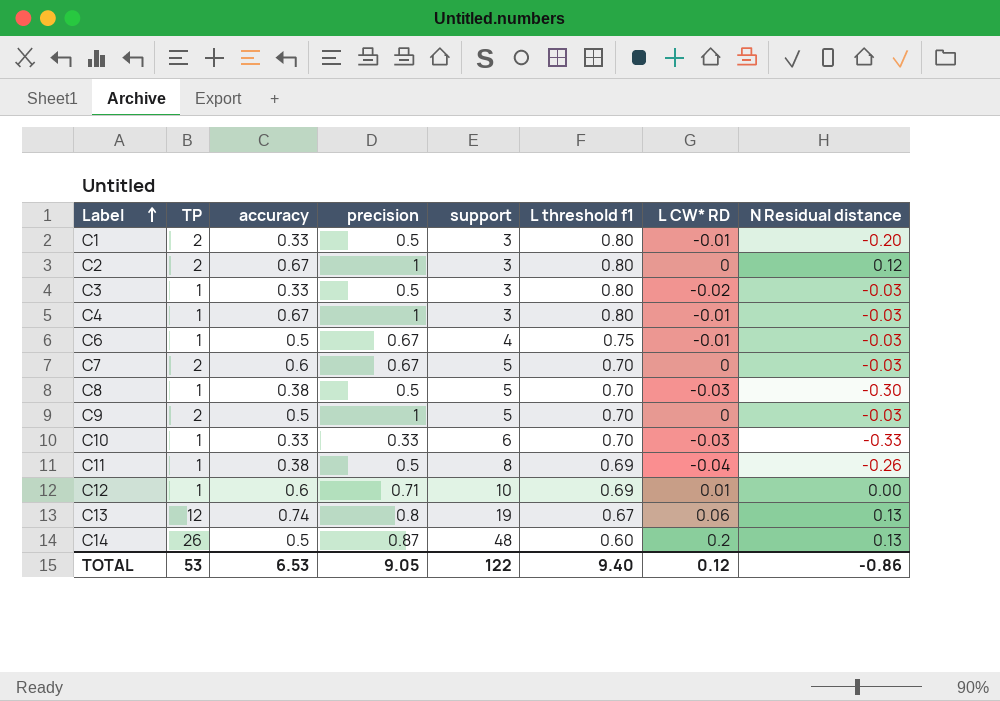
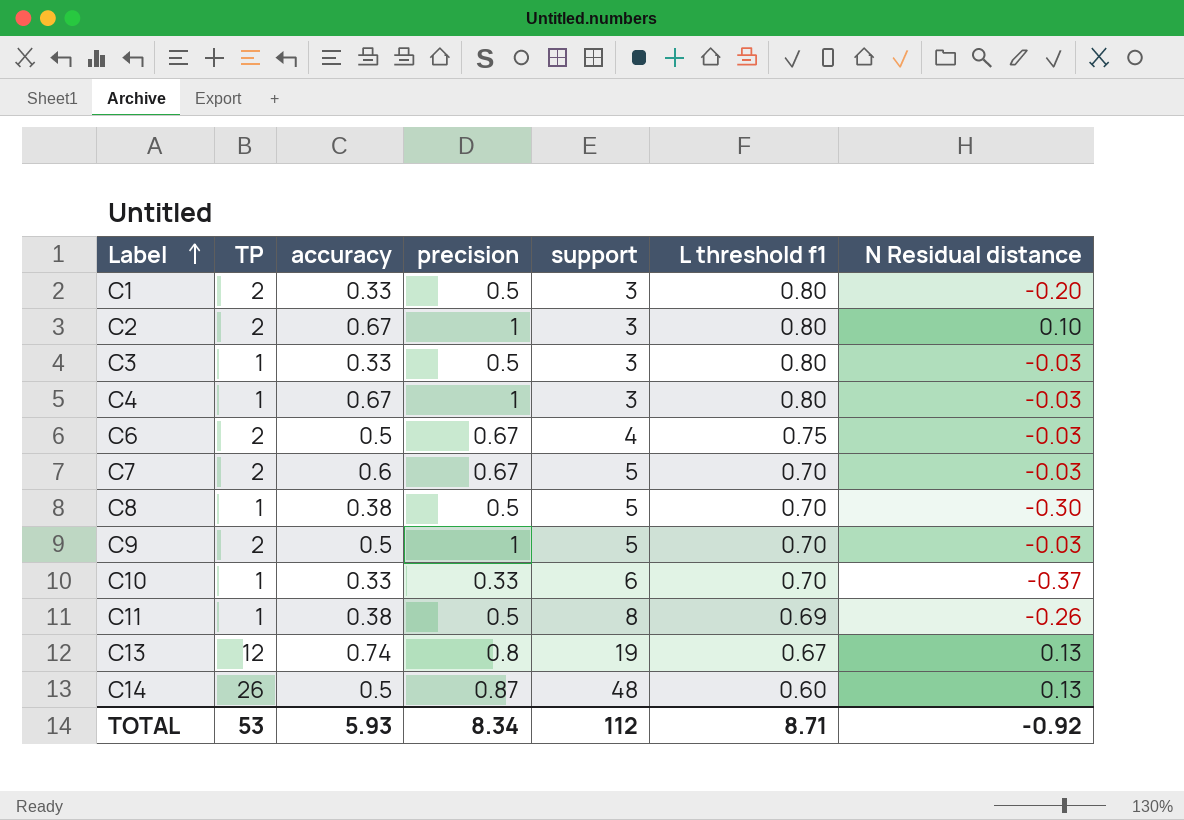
column L CW* RD | position: 7 -> none
row C12: 1 | 0.6 | 0.71 | 10 | 0.69 | 0.01 | 0.00 -> none
C2 | N Residual distance: 0.12 -> 0.10
C6 | TP: 1 -> 2
C10 | N Residual distance: -0.33 -> -0.37
TOTAL | accuracy: 6.53 -> 5.93
TOTAL | precision: 9.05 -> 8.34
TOTAL | support: 122 -> 112
TOTAL | L threshold f1: 9.40 -> 8.71
TOTAL | N Residual distance: -0.86 -> -0.92

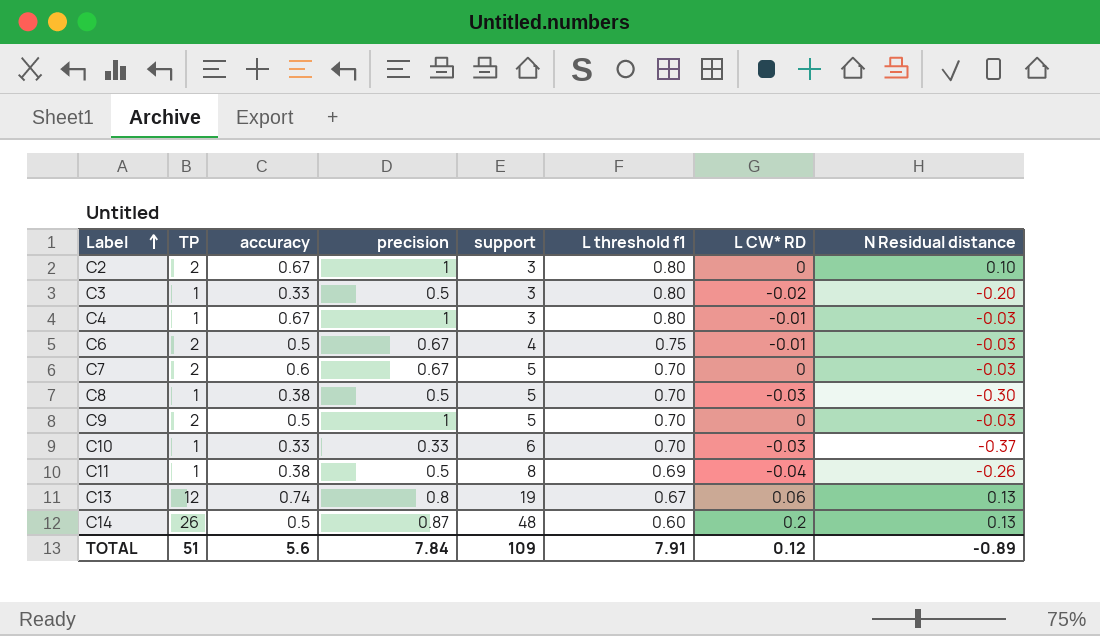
column L CW* RD | position: none -> 7
row C1: 2 | 0.33 | 0.5 | 3 | 0.80 | -0.20 -> none
C3 | N Residual distance: -0.03 -> -0.20
TOTAL | TP: 53 -> 51
TOTAL | accuracy: 5.93 -> 5.6
TOTAL | precision: 8.34 -> 7.84
TOTAL | support: 112 -> 109
TOTAL | L threshold f1: 8.71 -> 7.91
TOTAL | N Residual distance: -0.92 -> -0.89

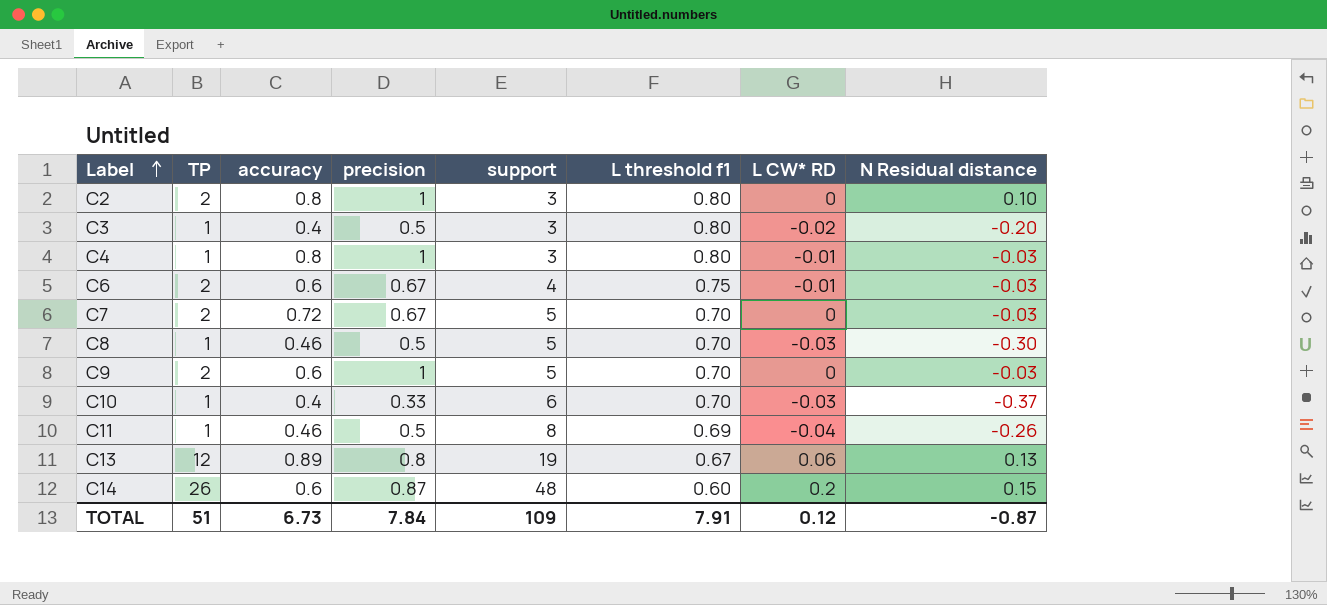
C2 | accuracy: 0.67 -> 0.8
C3 | accuracy: 0.33 -> 0.4
C4 | accuracy: 0.67 -> 0.8
C6 | accuracy: 0.5 -> 0.6
C7 | accuracy: 0.6 -> 0.72
C8 | accuracy: 0.38 -> 0.46
C9 | accuracy: 0.5 -> 0.6
C10 | accuracy: 0.33 -> 0.4
C11 | accuracy: 0.38 -> 0.46
C13 | accuracy: 0.74 -> 0.89
C14 | accuracy: 0.5 -> 0.6
C14 | N Residual distance: 0.13 -> 0.15
TOTAL | accuracy: 5.6 -> 6.73
TOTAL | N Residual distance: -0.89 -> -0.87

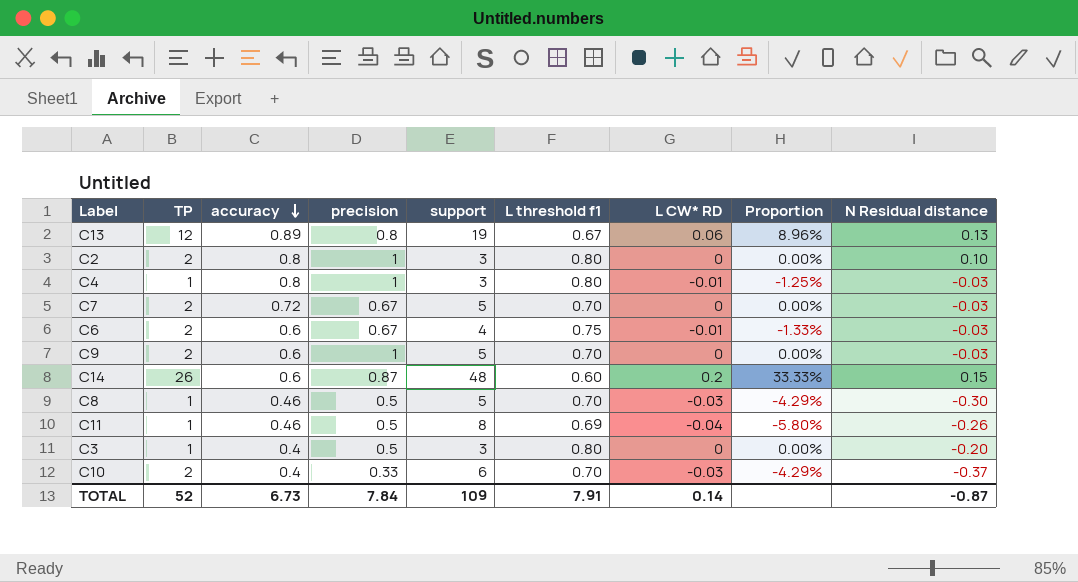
row order: Label ascending -> accuracy descending
column Proportion | formula: none -> [L CW* RD] / [L threshold f1]
C3 | L CW* RD: -0.02 -> 0
C10 | TP: 1 -> 2
TOTAL | TP: 51 -> 52
TOTAL | L CW* RD: 0.12 -> 0.14

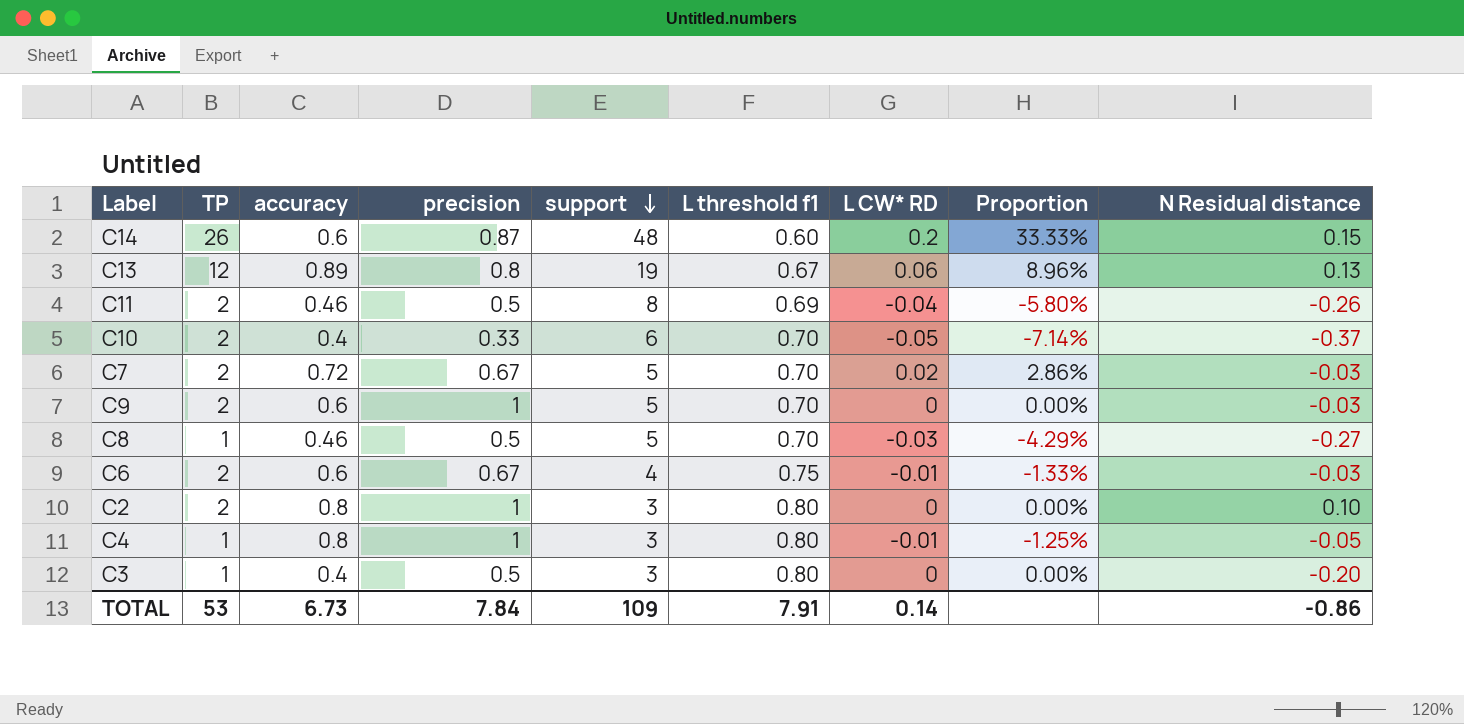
row order: accuracy descending -> support descending
C11 | TP: 1 -> 2
C10 | L CW* RD: -0.03 -> -0.05
C10 | Proportion: -4.29% -> -7.14%
C7 | L CW* RD: 0 -> 0.02
C7 | Proportion: 0.00% -> 2.86%
C8 | N Residual distance: -0.30 -> -0.27
C4 | N Residual distance: -0.03 -> -0.05
TOTAL | TP: 52 -> 53
TOTAL | N Residual distance: -0.87 -> -0.86

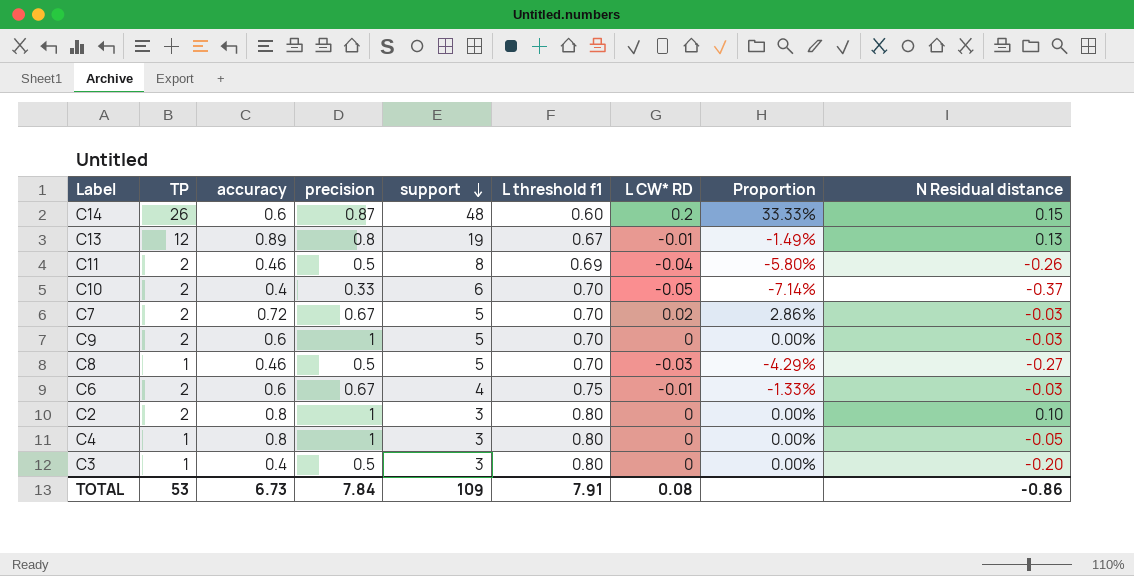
C13 | L CW* RD: 0.06 -> -0.01
C13 | Proportion: 8.96% -> -1.49%
C4 | L CW* RD: -0.01 -> 0
C4 | Proportion: -1.25% -> 0.00%
TOTAL | L CW* RD: 0.14 -> 0.08

